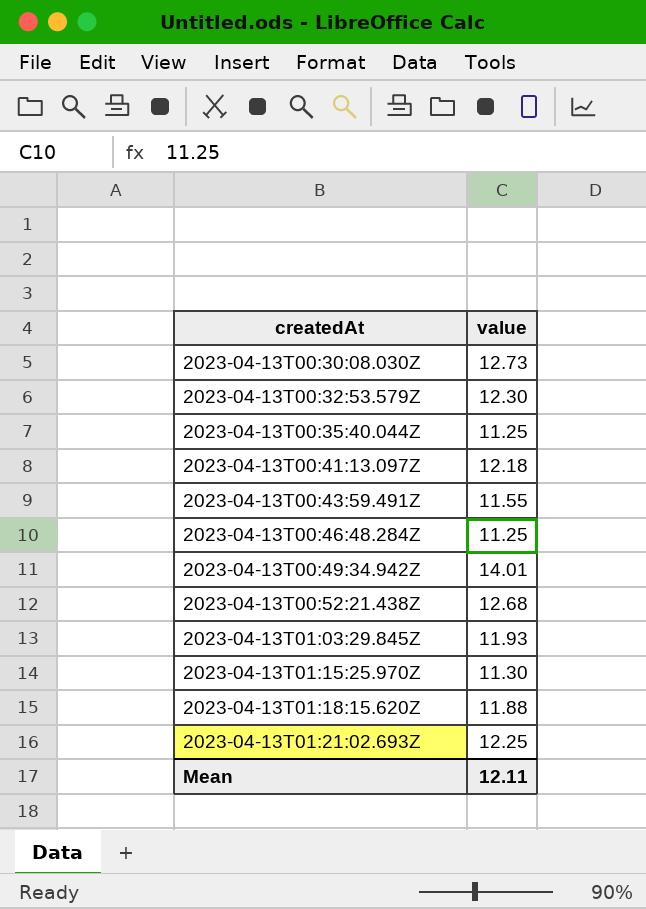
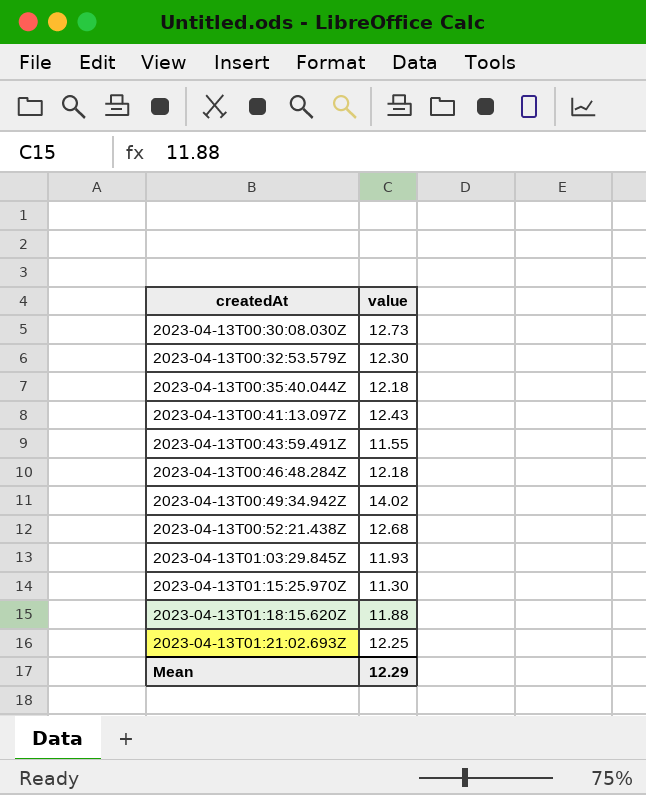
2023-04-13T00:35:40.044Z | value: 11.25 -> 12.18
2023-04-13T00:41:13.097Z | value: 12.18 -> 12.43
2023-04-13T00:46:48.284Z | value: 11.25 -> 12.18
2023-04-13T00:49:34.942Z | value: 14.01 -> 14.02
Mean | value: 12.11 -> 12.29

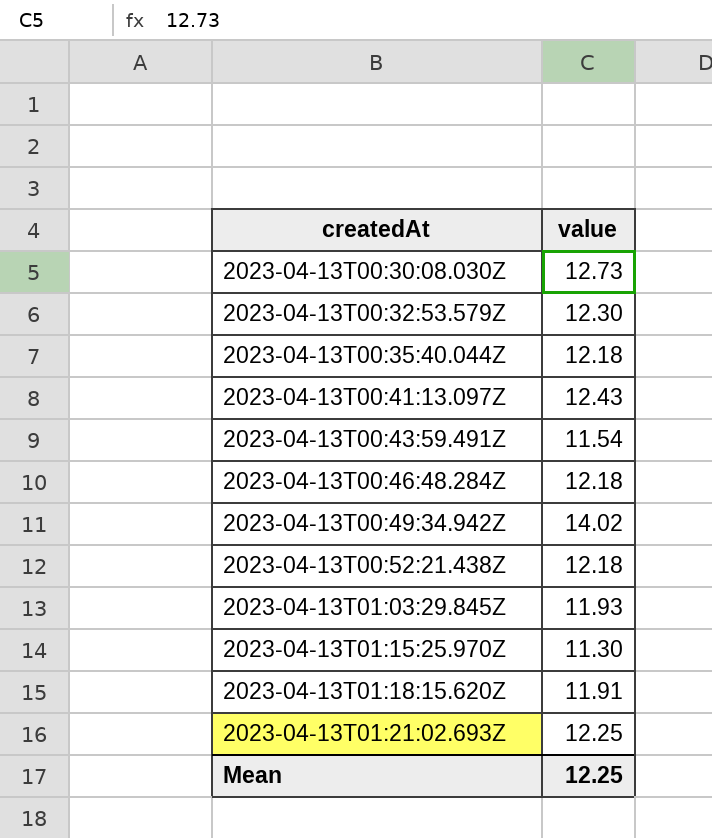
2023-04-13T00:43:59.491Z | value: 11.55 -> 11.54
2023-04-13T00:52:21.438Z | value: 12.68 -> 12.18
2023-04-13T01:18:15.620Z | value: 11.88 -> 11.91
Mean | value: 12.29 -> 12.25

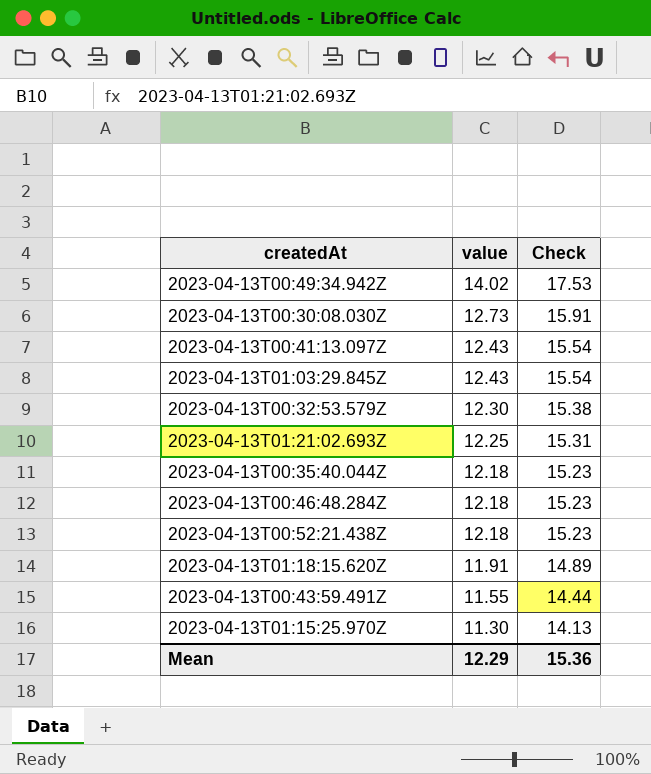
row order: createdAt ascending -> value descending
column Check | formula: none -> [value] * 1.25
2023-04-13T01:03:29.845Z | value: 11.93 -> 12.43
2023-04-13T00:43:59.491Z | value: 11.54 -> 11.55
Mean | value: 12.25 -> 12.29

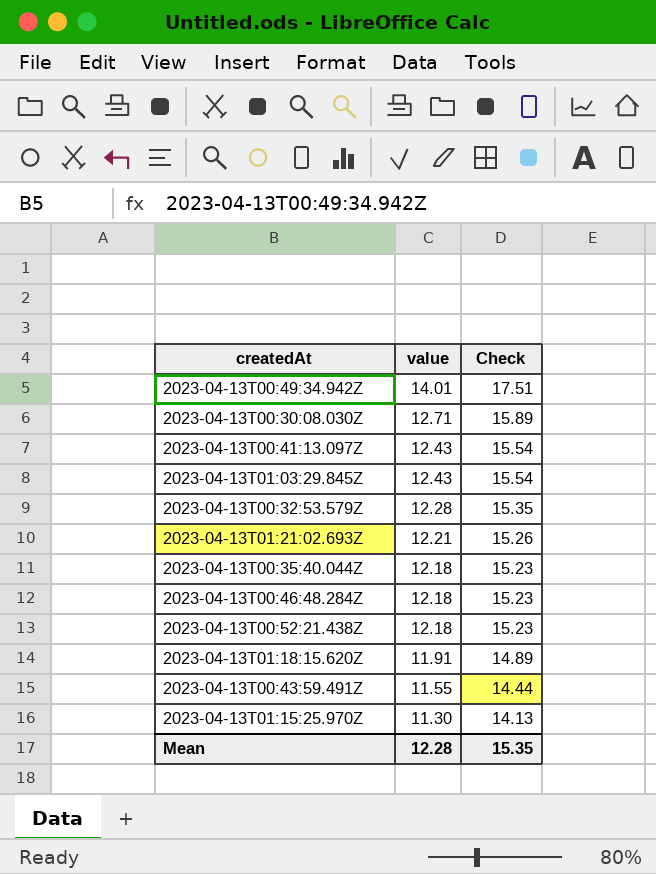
2023-04-13T00:49:34.942Z | value: 14.02 -> 14.01
2023-04-13T00:49:34.942Z | Check: 17.53 -> 17.51
2023-04-13T00:30:08.030Z | value: 12.73 -> 12.71
2023-04-13T00:30:08.030Z | Check: 15.91 -> 15.89
2023-04-13T00:32:53.579Z | value: 12.30 -> 12.28
2023-04-13T00:32:53.579Z | Check: 15.38 -> 15.35
2023-04-13T01:21:02.693Z | value: 12.25 -> 12.21
2023-04-13T01:21:02.693Z | Check: 15.31 -> 15.26
Mean | value: 12.29 -> 12.28
Mean | Check: 15.36 -> 15.35

